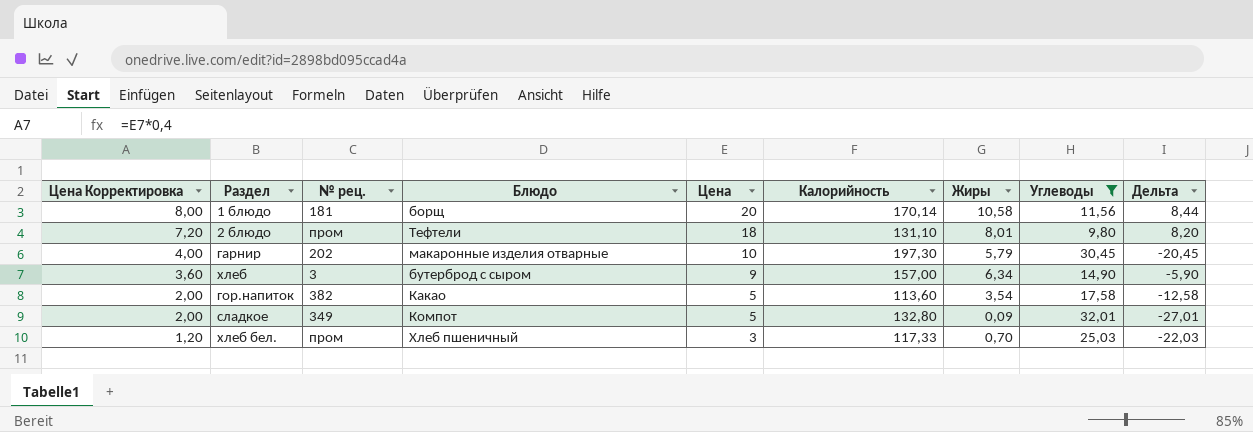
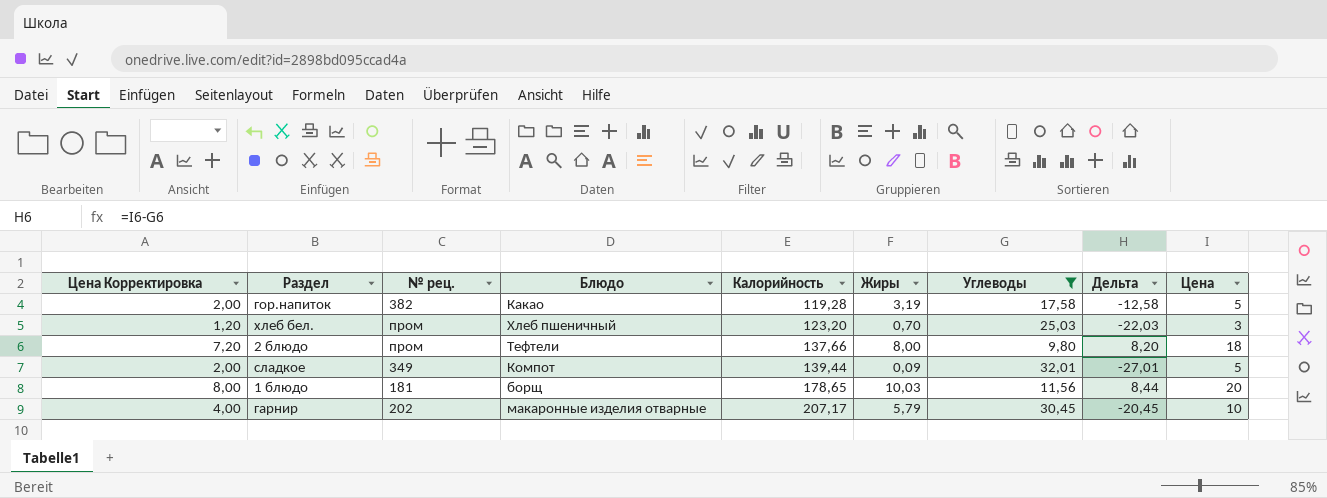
row order: Цена Корректировка descending -> Калорийность ascending
column Цена | position: 5 -> 9
row хлеб: 3,60 | 3 | бутерброд с сыром | 9 | 157,00 | 6,34 | 14,90 | -5,90 -> none
гор.напиток | Калорийность: 113,60 -> 119,28
гор.напиток | Жиры: 3,54 -> 3,19
хлеб бел. | Калорийность: 117,33 -> 123,20
2 блюдо | Калорийность: 131,10 -> 137,66
2 блюдо | Жиры: 8,01 -> 8,00
сладкое | Калорийность: 132,80 -> 139,44
1 блюдо | Калорийность: 170,14 -> 178,65
1 блюдо | Жиры: 10,58 -> 10,03
гарнир | Калорийность: 197,30 -> 207,17

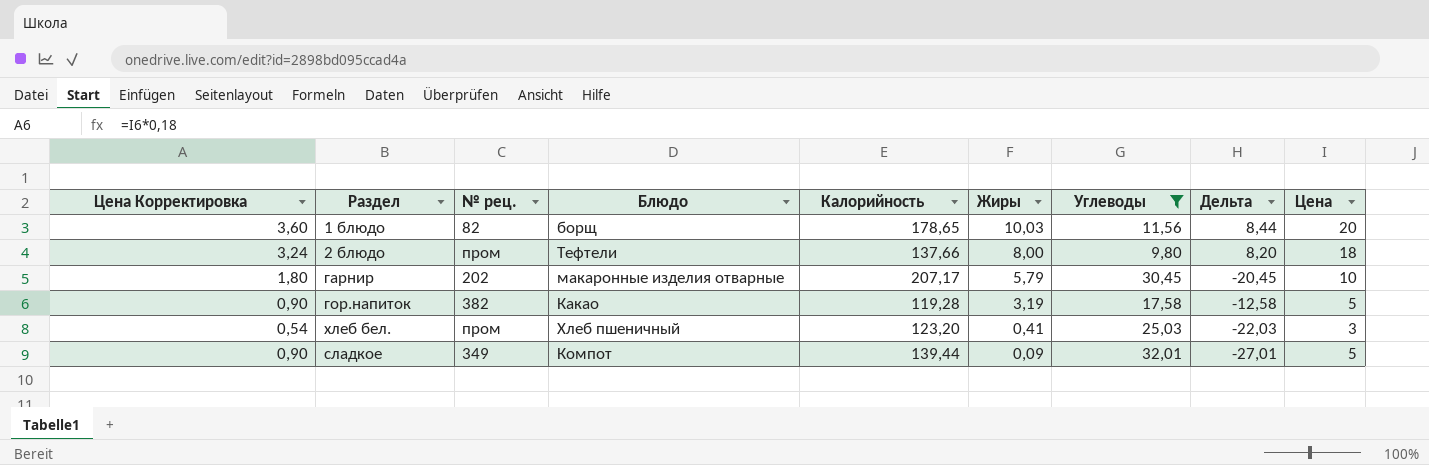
row order: Калорийность ascending -> Жиры descending
column Цена Корректировка | formula: [Цена] * 0,4 -> [Цена] * 0,18
1 блюдо | № рец.: 181 -> 82
хлеб бел. | Жиры: 0,70 -> 0,41

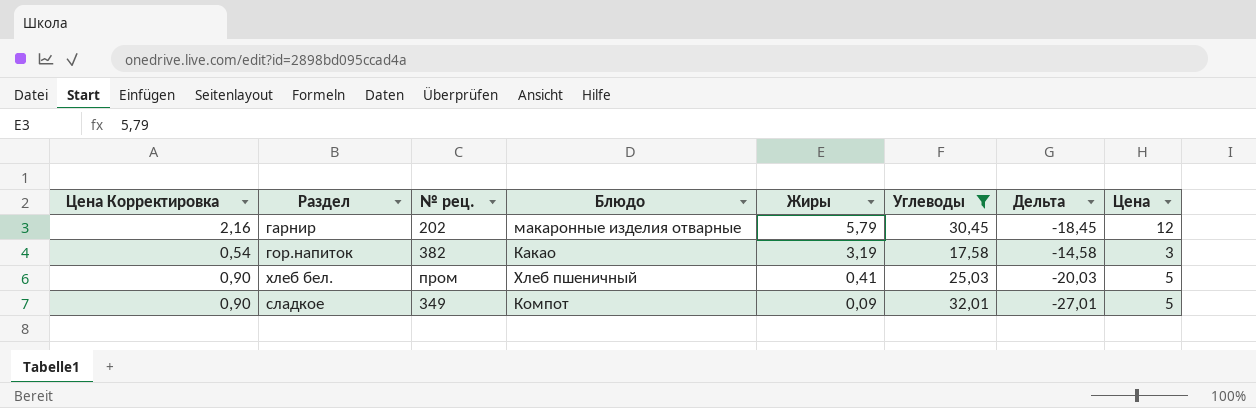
column Калорийность | position: 5 -> none
row 1 блюдо: 3,60 | 82 | борщ | 178,65 | 10,03 | 11,56 | 8,44 | 20 -> none
row 2 блюдо: 3,24 | пром | Тефтели | 137,66 | 8,00 | 9,80 | 8,20 | 18 -> none
гарнир | Цена Корректировка: 1,80 -> 2,16
гарнир | Дельта: -20,45 -> -18,45
гарнир | Цена: 10 -> 12
гор.напиток | Цена Корректировка: 0,90 -> 0,54
гор.напиток | Дельта: -12,58 -> -14,58
гор.напиток | Цена: 5 -> 3
хлеб бел. | Цена Корректировка: 0,54 -> 0,90
хлеб бел. | Дельта: -22,03 -> -20,03
хлеб бел. | Цена: 3 -> 5

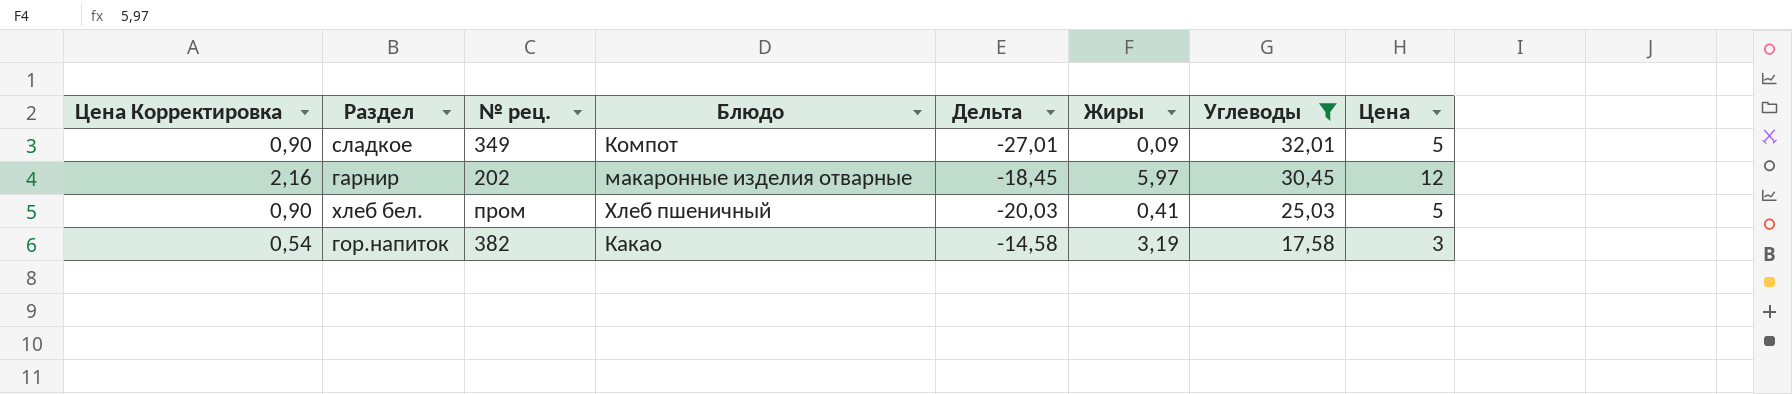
row order: Жиры descending -> Углеводы descending
column Дельта | position: 7 -> 5
гарнир | Жиры: 5,79 -> 5,97

